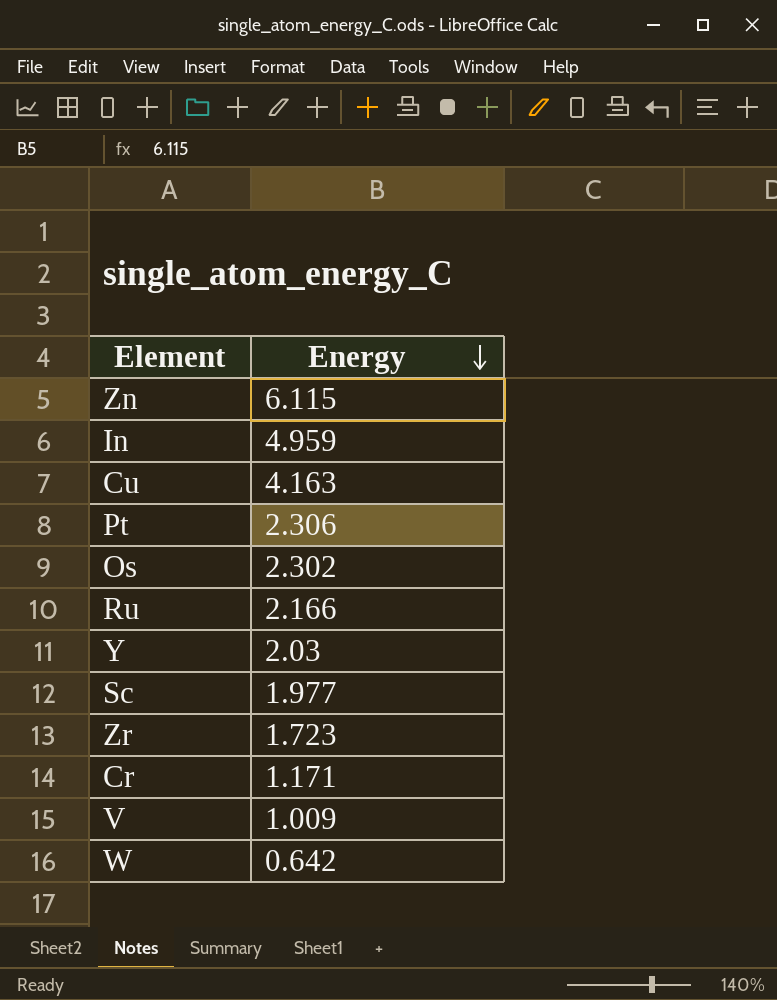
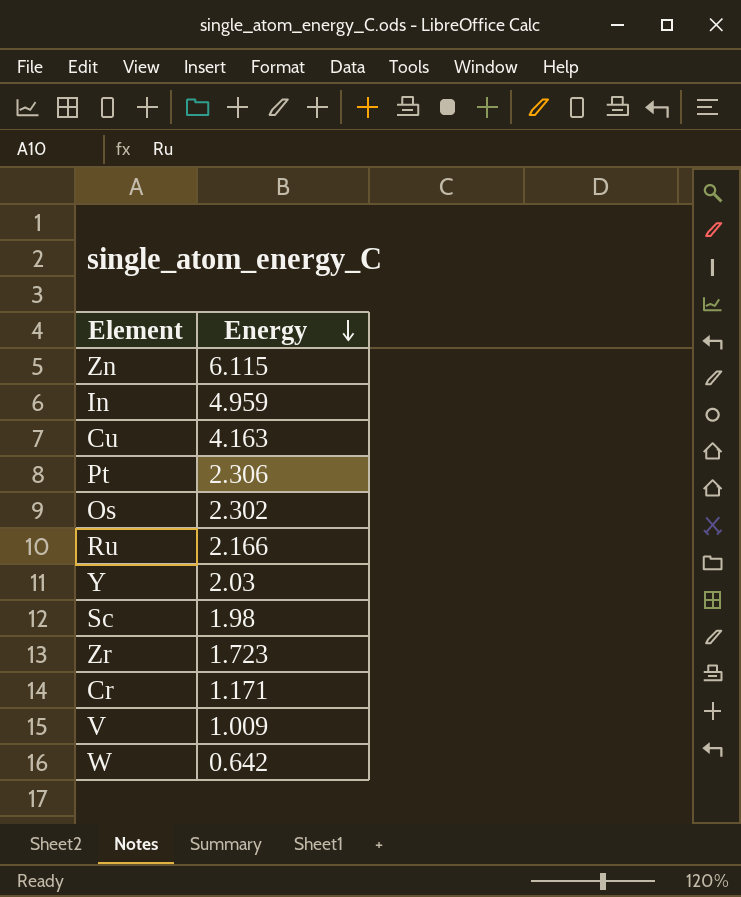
Sc | Energy: 1.977 -> 1.98

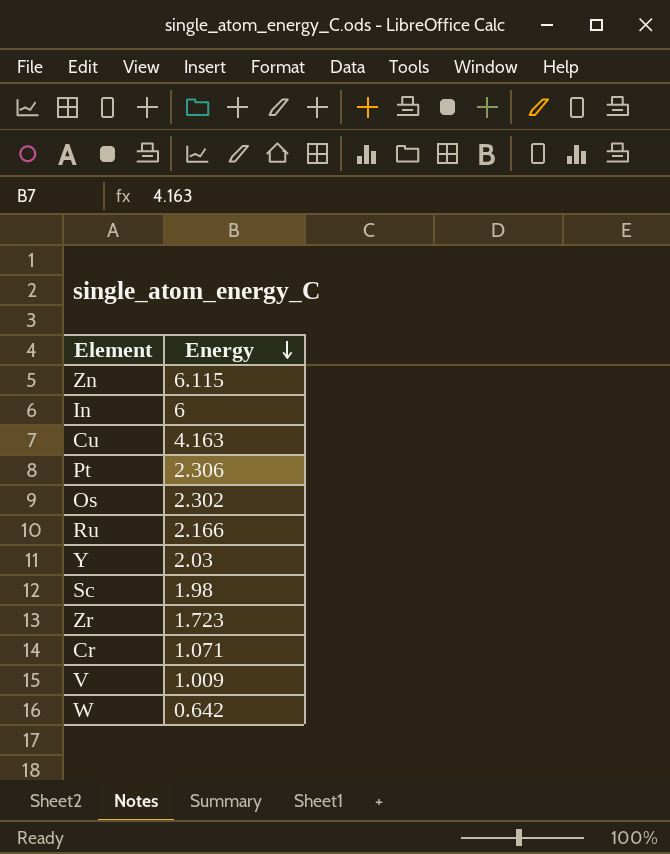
In | Energy: 4.959 -> 6
Cr | Energy: 1.171 -> 1.071

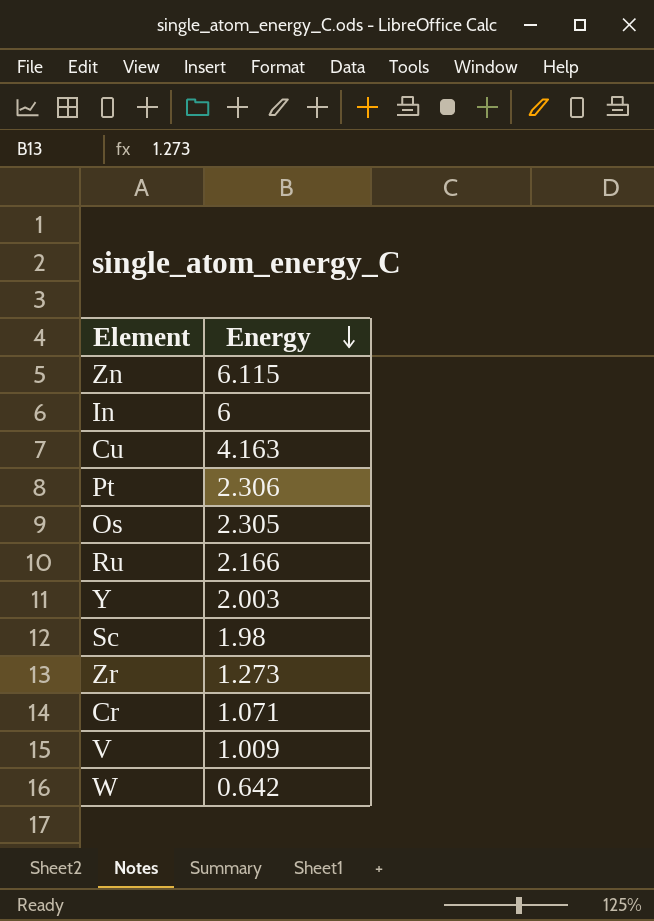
Os | Energy: 2.302 -> 2.305
Y | Energy: 2.03 -> 2.003
Zr | Energy: 1.723 -> 1.273

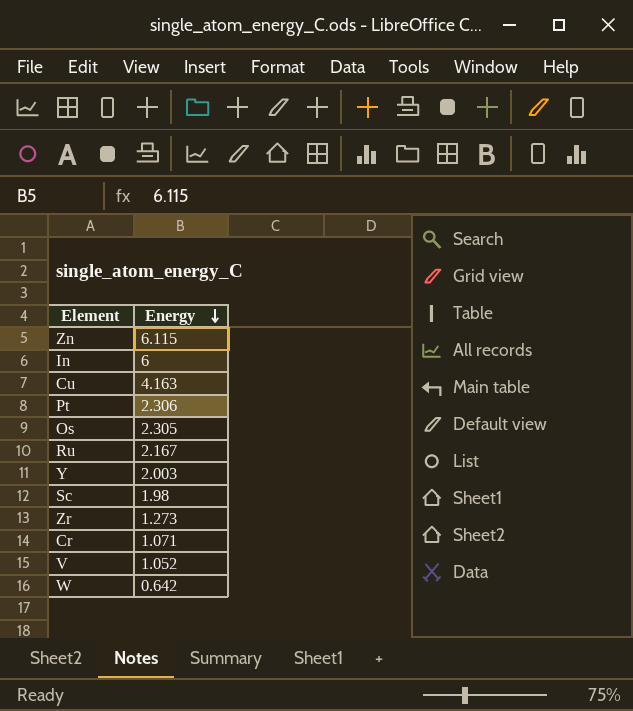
Ru | Energy: 2.166 -> 2.167
V | Energy: 1.009 -> 1.052

